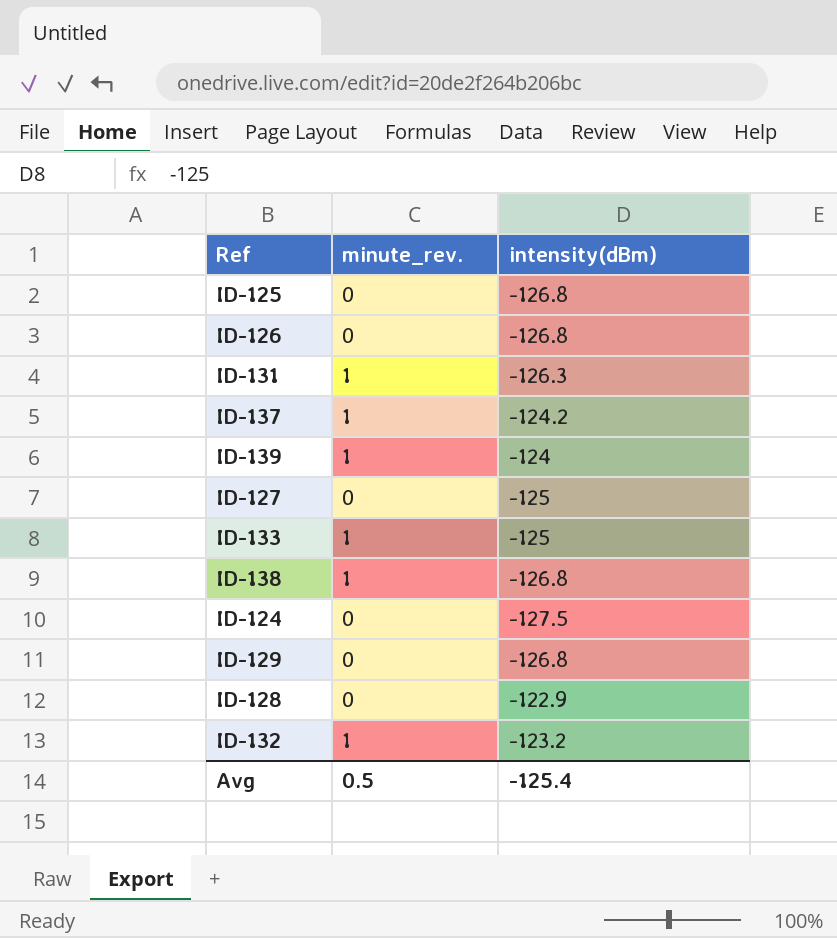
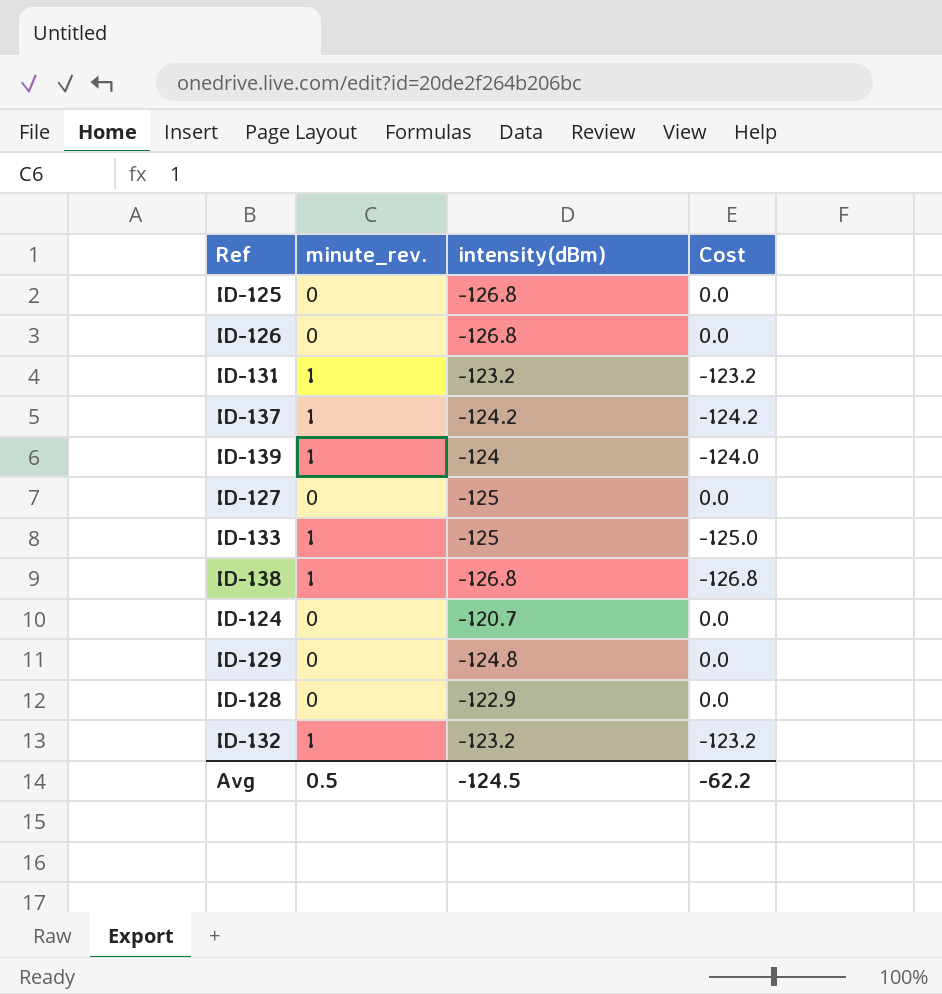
column Cost | formula: none -> [minute_rev.] * [intensity(dBm)]
ID-131 | intensity(dBm): -126.3 -> -123.2
ID-124 | intensity(dBm): -127.5 -> -120.7
ID-129 | intensity(dBm): -126.8 -> -124.8
Avg | intensity(dBm): -125.4 -> -124.5

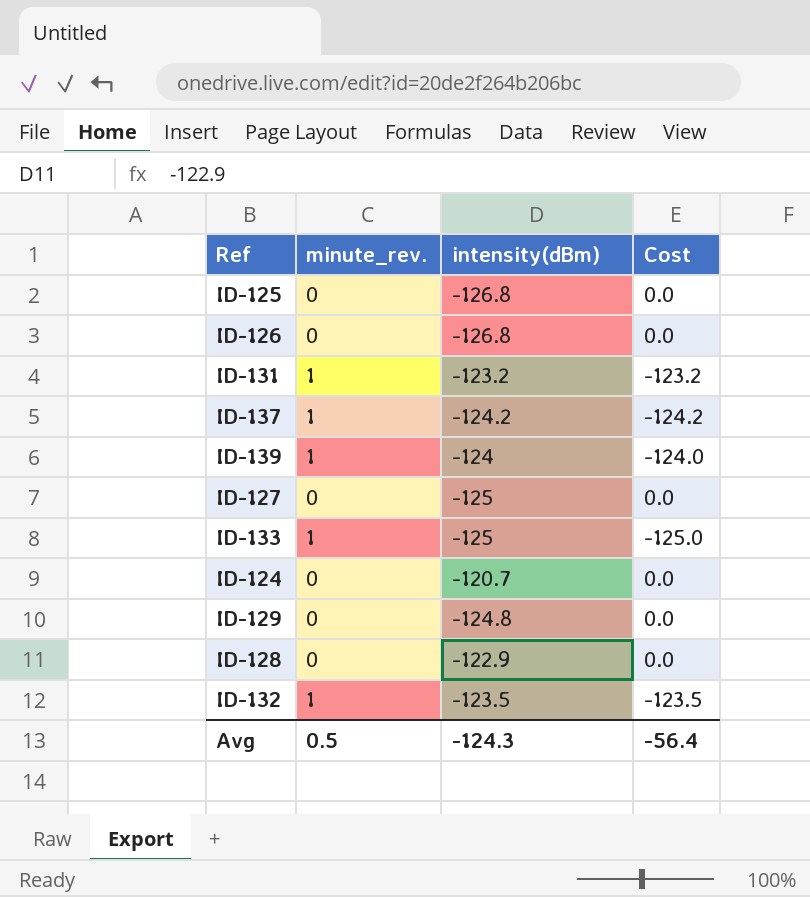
row ID-138: 1 | -126.8 | -126.8 -> none
ID-132 | intensity(dBm): -123.2 -> -123.5
ID-132 | Cost: -123.2 -> -123.5
Avg | intensity(dBm): -124.5 -> -124.3
Avg | Cost: -62.2 -> -56.4

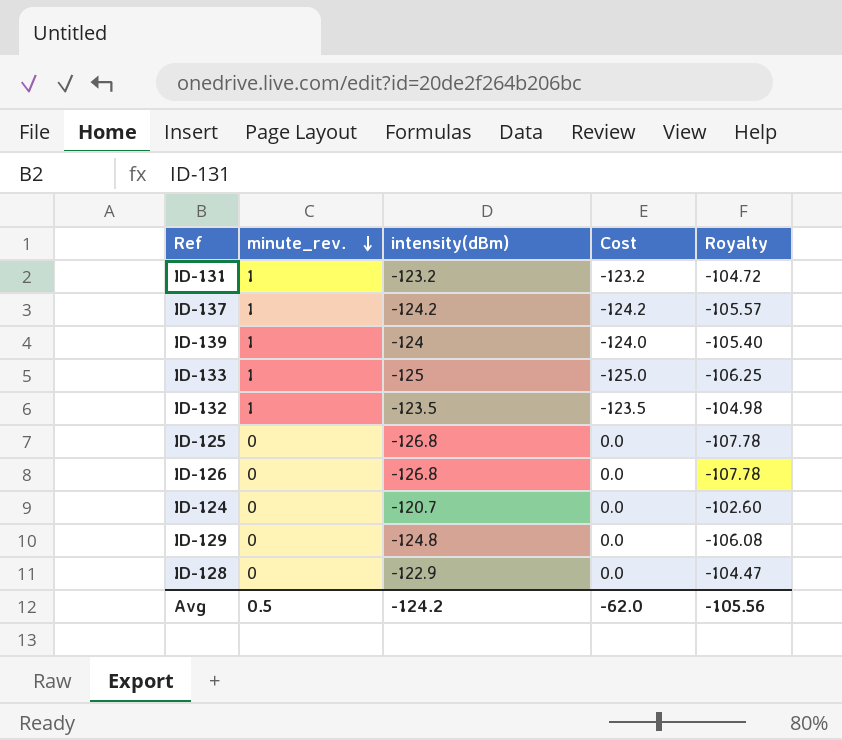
row order: none -> minute_rev. descending
column Royalty | formula: none -> [intensity(dBm)] * 0.85
row ID-127: 0 | -125 | 0.0 -> none
Avg | intensity(dBm): -124.3 -> -124.2
Avg | Cost: -56.4 -> -62.0

